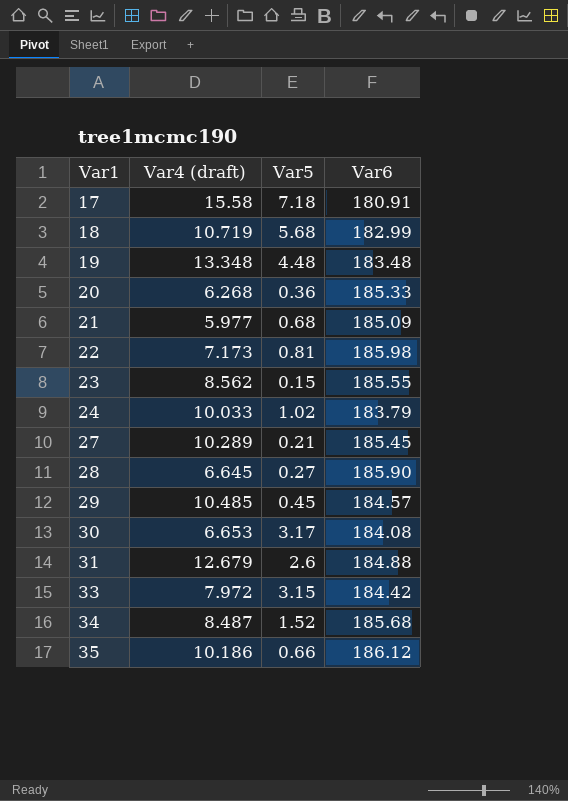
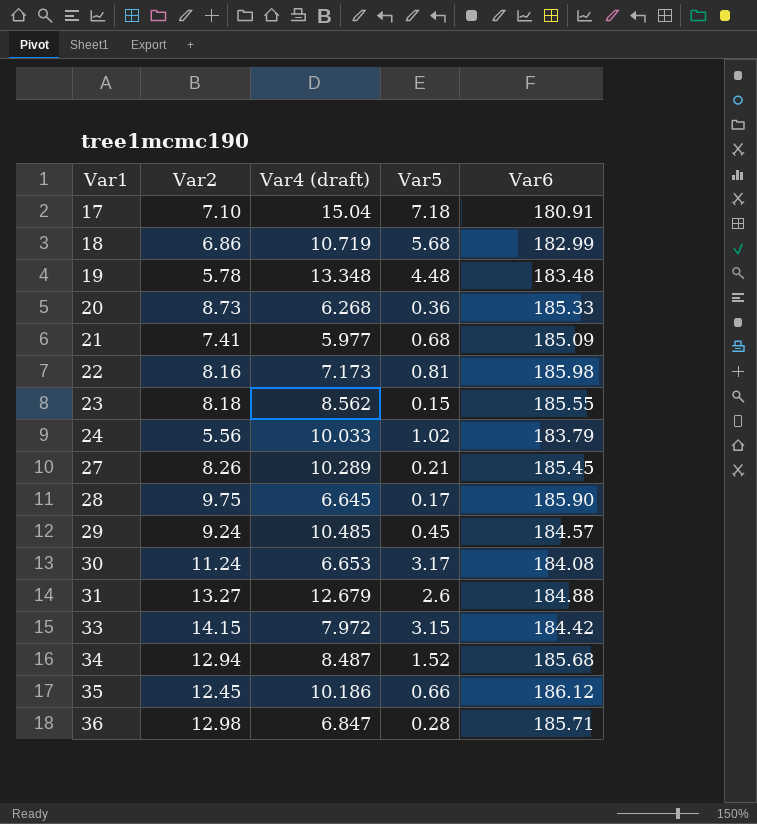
column Var2 | position: none -> 2
17 | Var4 (draft): 15.58 -> 15.04
28 | Var5: 0.27 -> 0.17
row 36: none -> 12.98 | 6.847 | 0.28 | 185.71

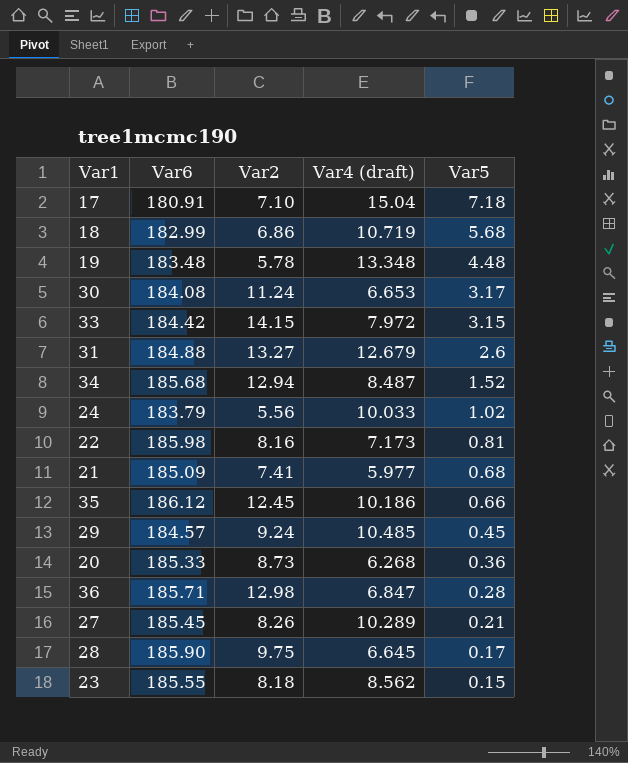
row order: Var1 ascending -> Var5 descending
column Var6 | position: 5 -> 2

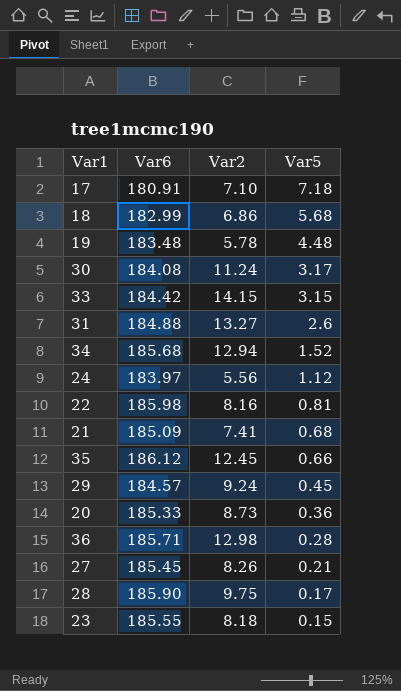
column Var4 (draft) | position: 4 -> none
24 | Var6: 183.79 -> 183.97
24 | Var5: 1.02 -> 1.12

